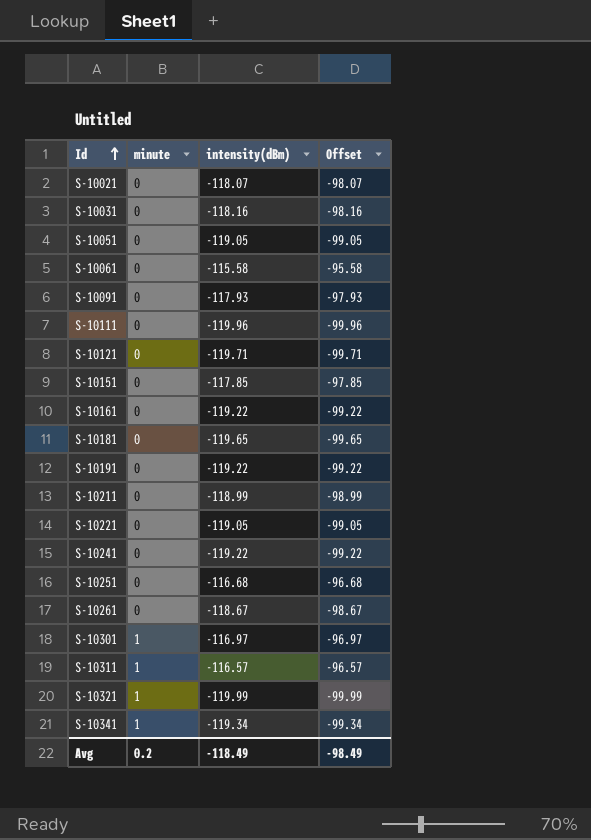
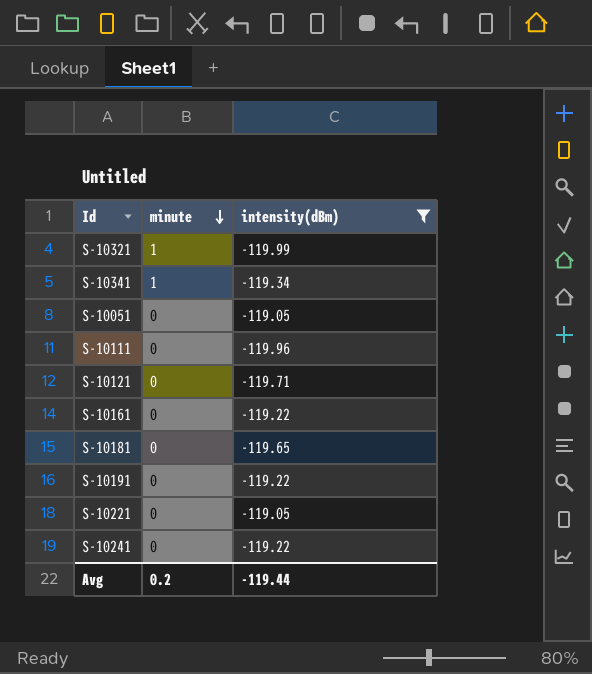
filter: none -> intensity(dBm) <= -119.05
row order: Id ascending -> minute descending
column Offset | formula: [intensity(dBm)] + 20 -> none
Avg | intensity(dBm): -118.49 -> -119.44

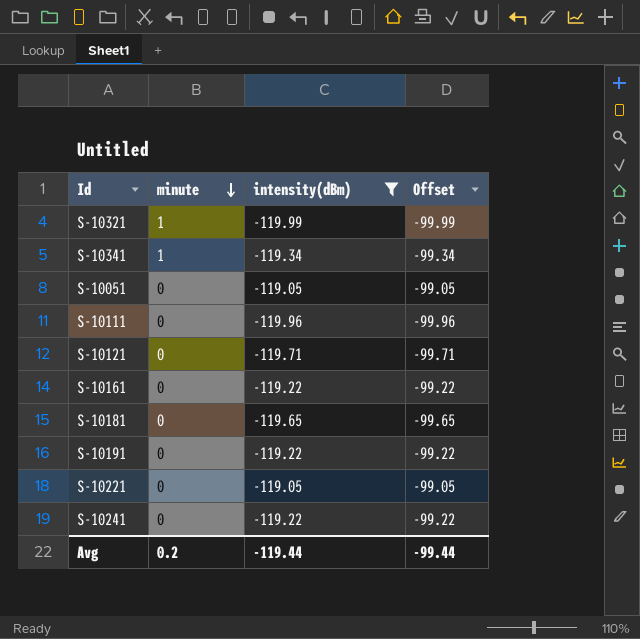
column Offset | formula: none -> [intensity(dBm)] + 20

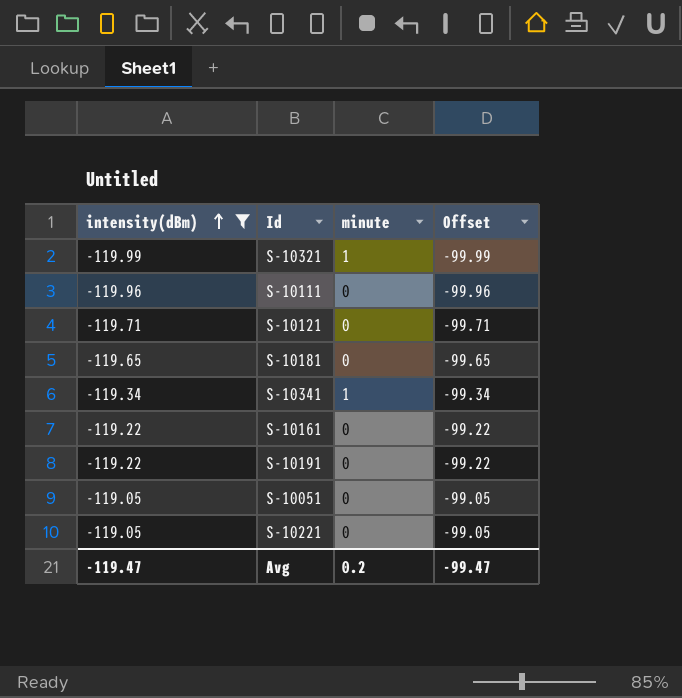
row order: minute descending -> intensity(dBm) ascending
column intensity(dBm) | position: 3 -> 1
row S-10241: 0 | -119.22 | -99.22 -> none
Avg | intensity(dBm): -119.44 -> -119.47
Avg | Offset: -99.44 -> -99.47

